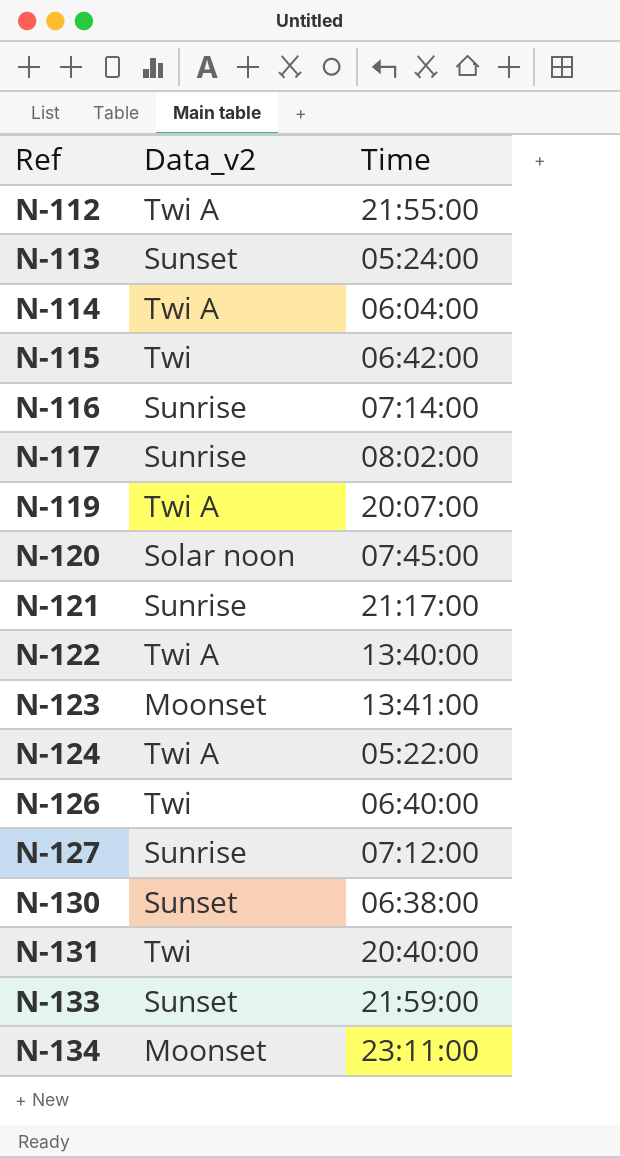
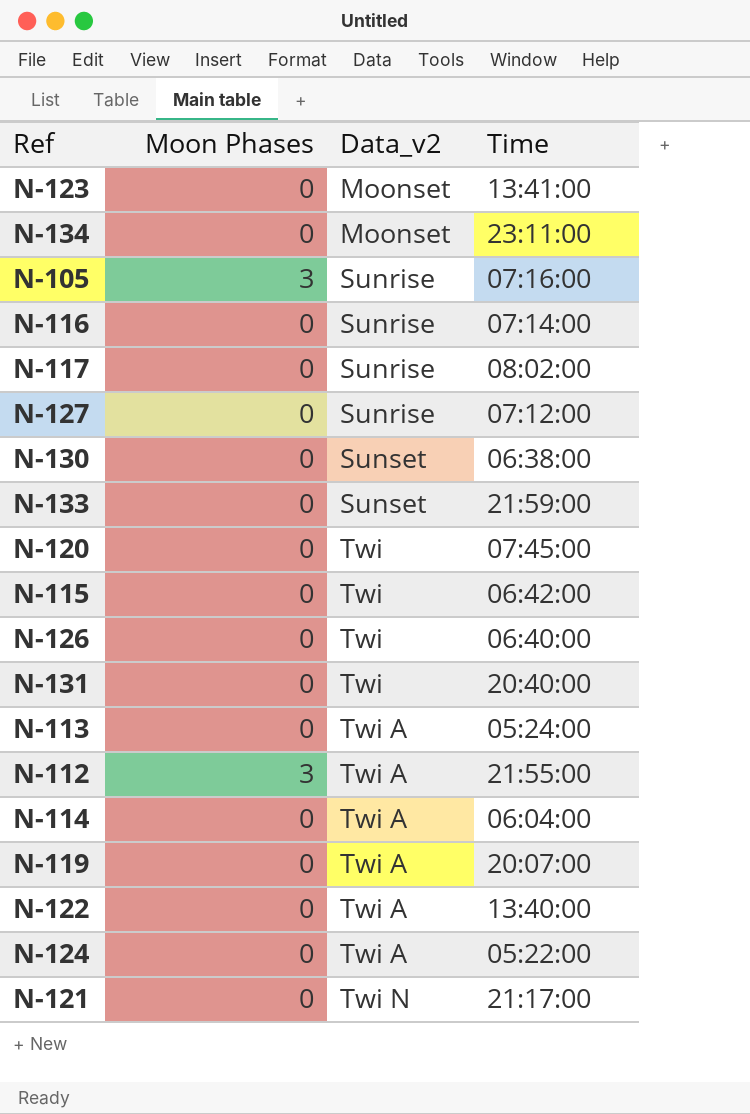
row order: Ref ascending -> Data_v2 ascending
column Moon Phases | position: none -> 2
row N-105: none -> 3 | Sunrise | 07:16:00
N-120 | Data_v2: Solar noon -> Twi
N-113 | Data_v2: Sunset -> Twi A
N-121 | Data_v2: Sunrise -> Twi N

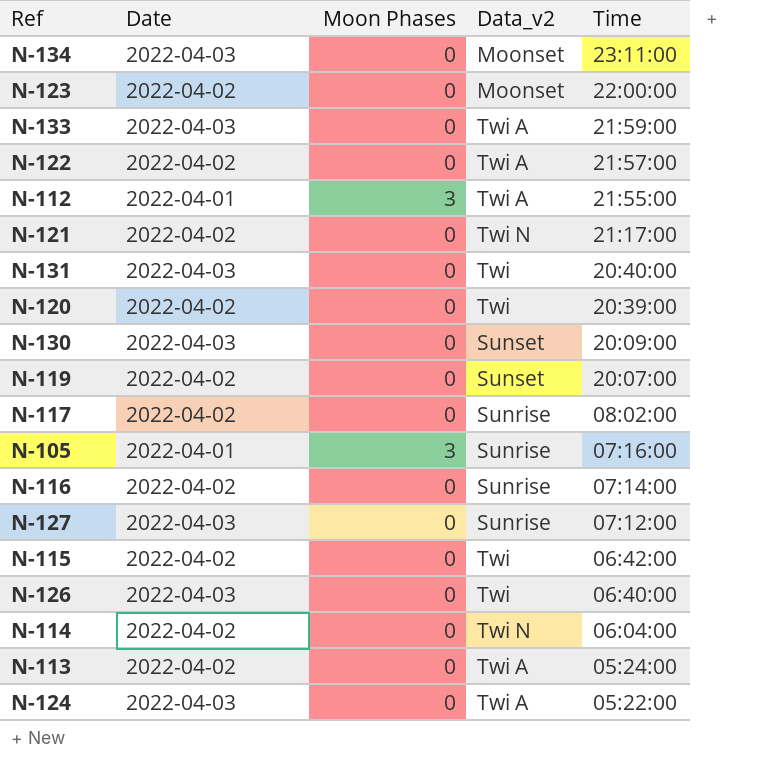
row order: Data_v2 ascending -> Time descending
column Date | position: none -> 2
N-123 | Time: 13:41:00 -> 22:00:00
N-133 | Data_v2: Sunset -> Twi A
N-122 | Time: 13:40:00 -> 21:57:00
N-120 | Time: 07:45:00 -> 20:39:00
N-130 | Time: 06:38:00 -> 20:09:00
N-119 | Data_v2: Twi A -> Sunset
N-114 | Data_v2: Twi A -> Twi N

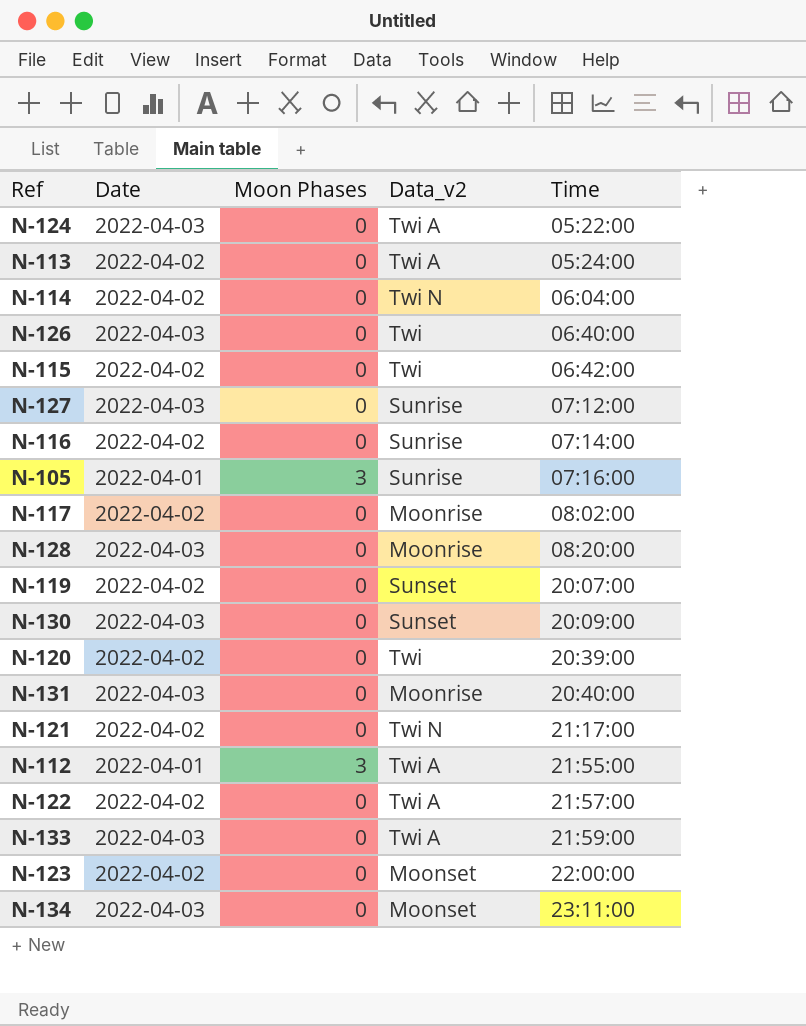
row order: Time descending -> Time ascending
N-117 | Data_v2: Sunrise -> Moonrise
row N-128: none -> 2022-04-03 | 0 | Moonrise | 08:20:00
N-131 | Data_v2: Twi -> Moonrise

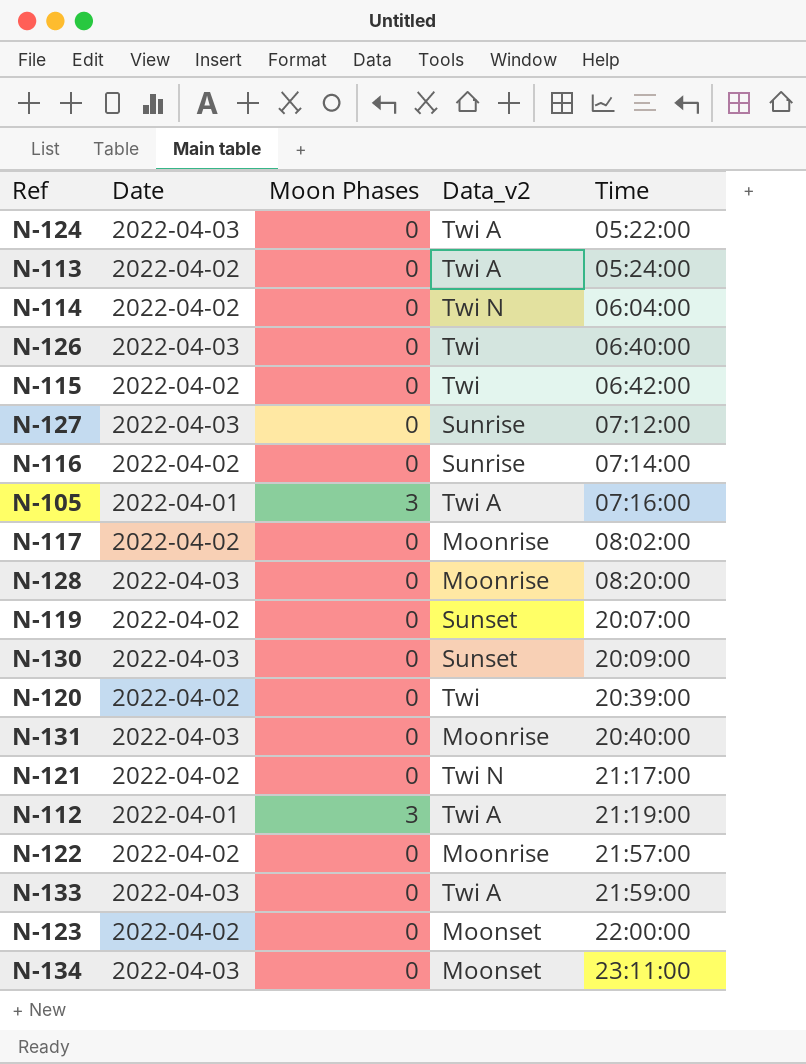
N-105 | Data_v2: Sunrise -> Twi A
N-112 | Time: 21:55:00 -> 21:19:00
N-122 | Data_v2: Twi A -> Moonrise

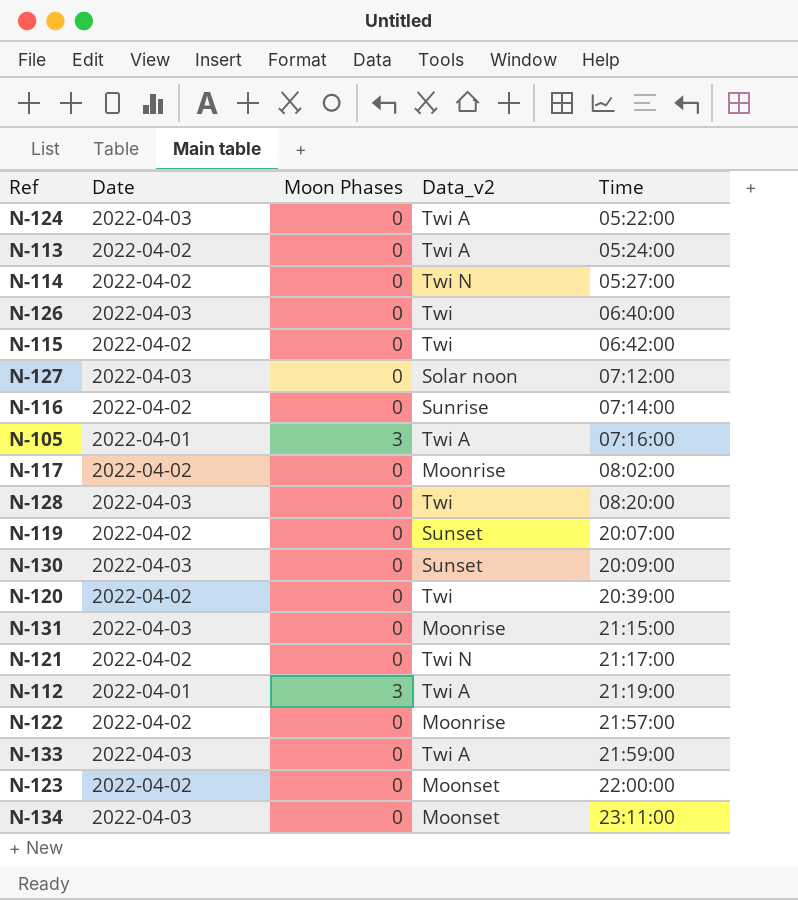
N-114 | Time: 06:04:00 -> 05:27:00
N-127 | Data_v2: Sunrise -> Solar noon
N-128 | Data_v2: Moonrise -> Twi
N-131 | Time: 20:40:00 -> 21:15:00

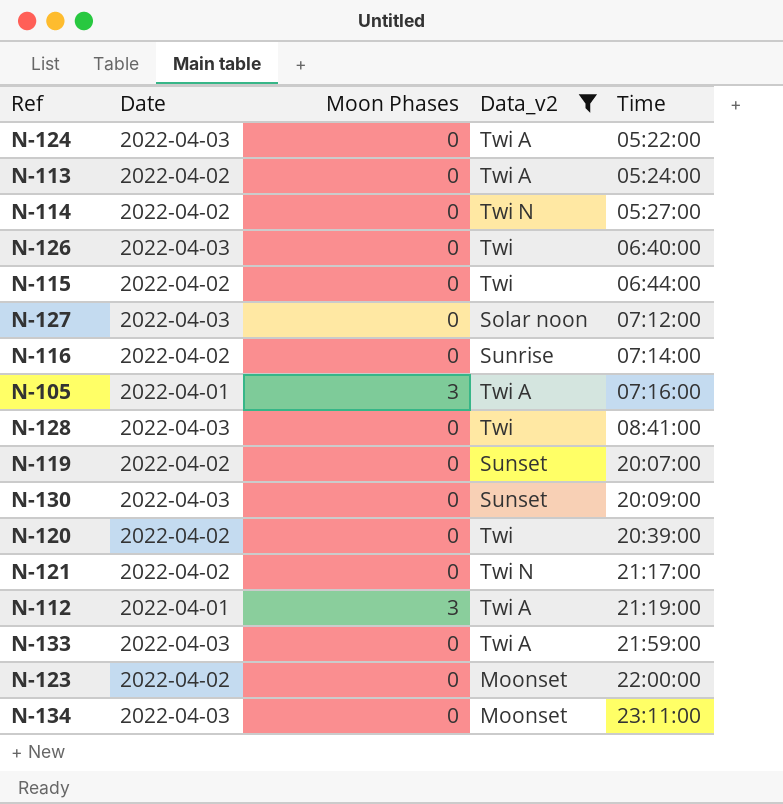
filter: none -> Data_v2 != Moonrise
N-115 | Time: 06:42:00 -> 06:44:00
N-128 | Time: 08:20:00 -> 08:41:00

